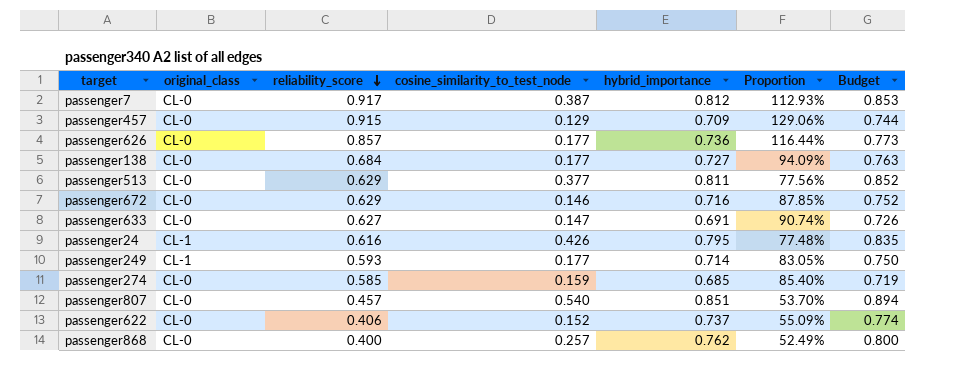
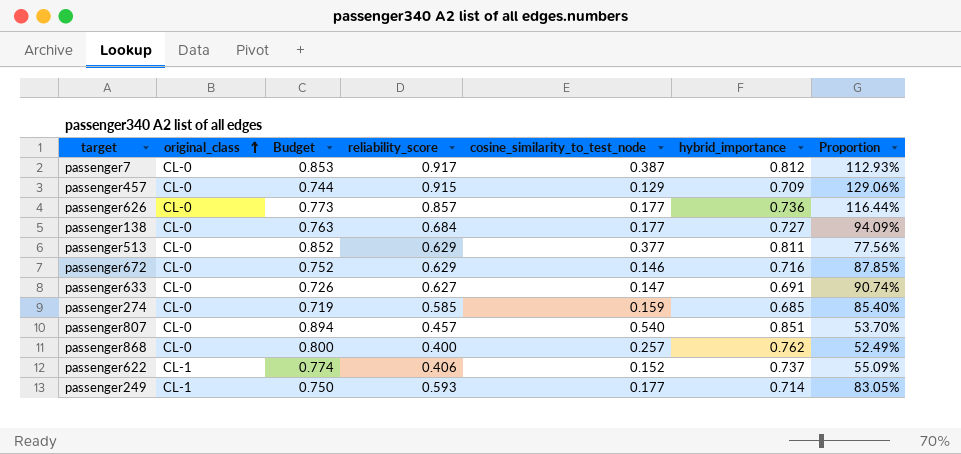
row order: reliability_score descending -> original_class ascending
column Budget | position: 7 -> 3
row passenger24: CL-1 | 0.616 | 0.426 | 0.795 | 77.48% | 0.835 -> none
passenger622 | original_class: CL-0 -> CL-1

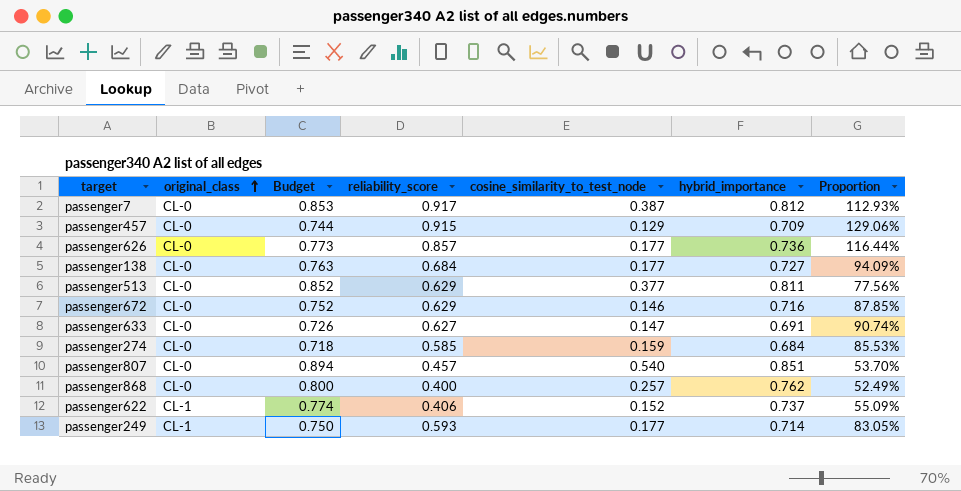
passenger274 | Budget: 0.719 -> 0.718
passenger274 | hybrid_importance: 0.685 -> 0.684
passenger274 | Proportion: 85.40% -> 85.53%

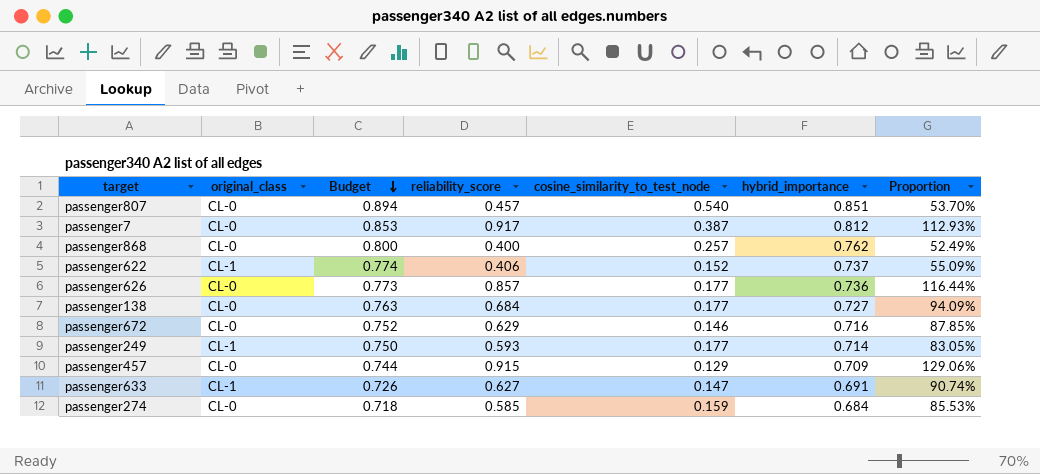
row order: original_class ascending -> Budget descending
row passenger513: CL-0 | 0.852 | 0.629 | 0.377 | 0.811 | 77.56% -> none
passenger633 | original_class: CL-0 -> CL-1

